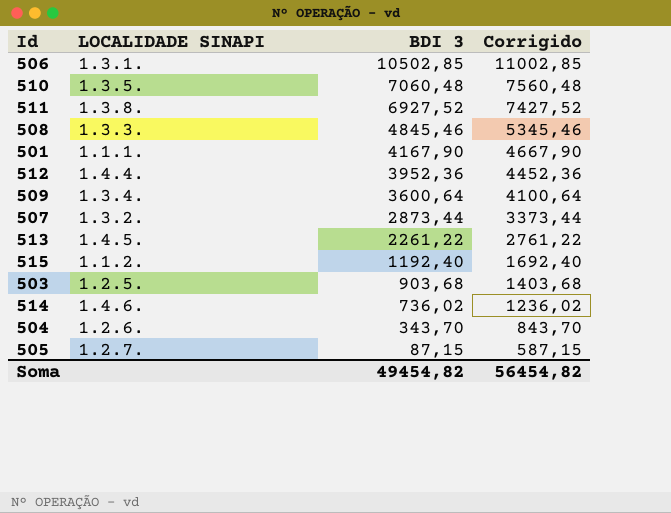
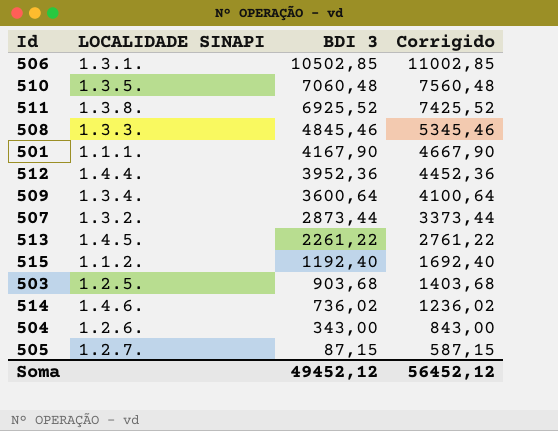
511 | BDI 3: 6927,52 -> 6925,52
511 | Corrigido: 7427,52 -> 7425,52
504 | BDI 3: 343,70 -> 343,00
504 | Corrigido: 843,70 -> 843,00
Soma | BDI 3: 49454,82 -> 49452,12
Soma | Corrigido: 56454,82 -> 56452,12

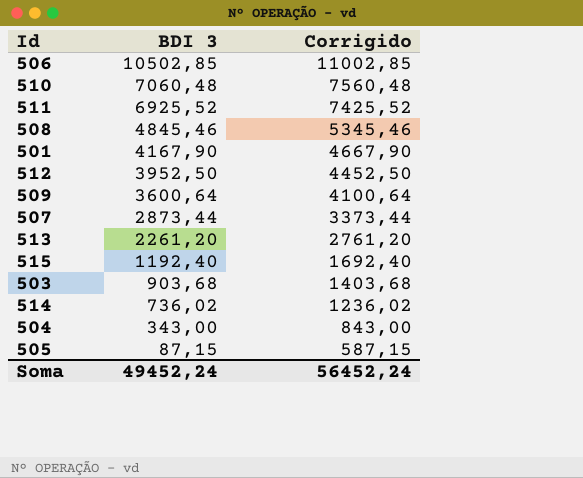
column LOCALIDADE SINAPI | position: 2 -> none
512 | BDI 3: 3952,36 -> 3952,50
512 | Corrigido: 4452,36 -> 4452,50
513 | BDI 3: 2261,22 -> 2261,20
513 | Corrigido: 2761,22 -> 2761,20
Soma | BDI 3: 49452,12 -> 49452,24
Soma | Corrigido: 56452,12 -> 56452,24

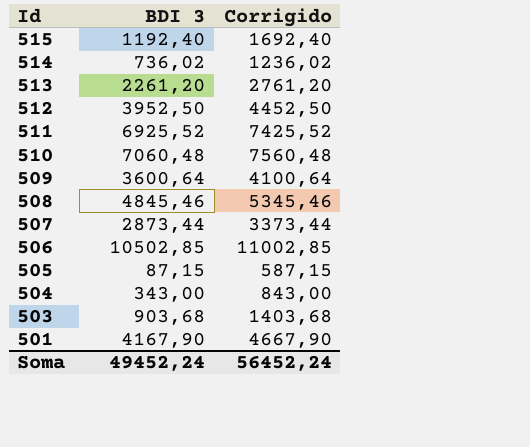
row order: BDI 3 descending -> Id descending

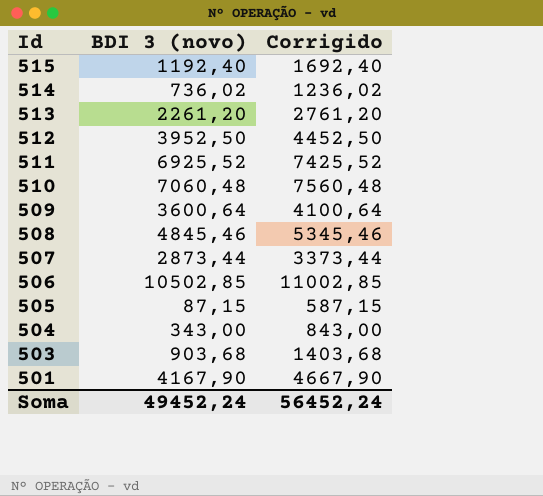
column name: BDI 3 -> BDI 3 (novo)

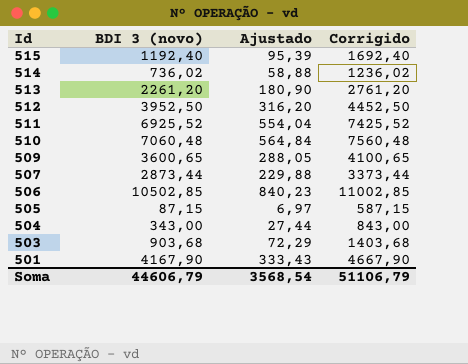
column Ajustado | formula: none -> [BDI 3 (novo)] * 0,08
row 508: 4845,46 | 5345,46 -> none
509 | BDI 3 (novo): 3600,64 -> 3600,65
509 | Corrigido: 4100,64 -> 4100,65
Soma | BDI 3 (novo): 49452,24 -> 44606,79
Soma | Corrigido: 56452,24 -> 51106,79

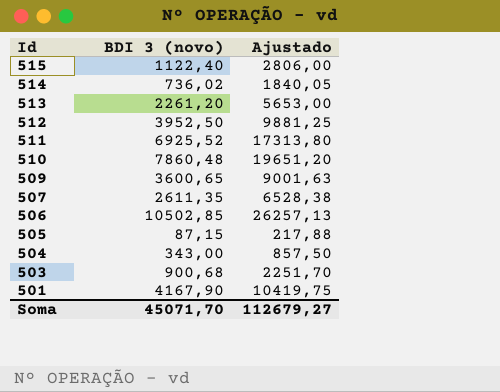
column Corrigido | formula: [BDI 3 (novo)] + 500 -> none
column Ajustado | formula: [BDI 3 (novo)] * 0,08 -> [BDI 3 (novo)] * 2,5
515 | BDI 3 (novo): 1192,40 -> 1122,40
510 | BDI 3 (novo): 7060,48 -> 7860,48
507 | BDI 3 (novo): 2873,44 -> 2611,35
503 | BDI 3 (novo): 903,68 -> 900,68
Soma | BDI 3 (novo): 44606,79 -> 45071,70
Soma | Ajustado: 3568,54 -> 112679,27

